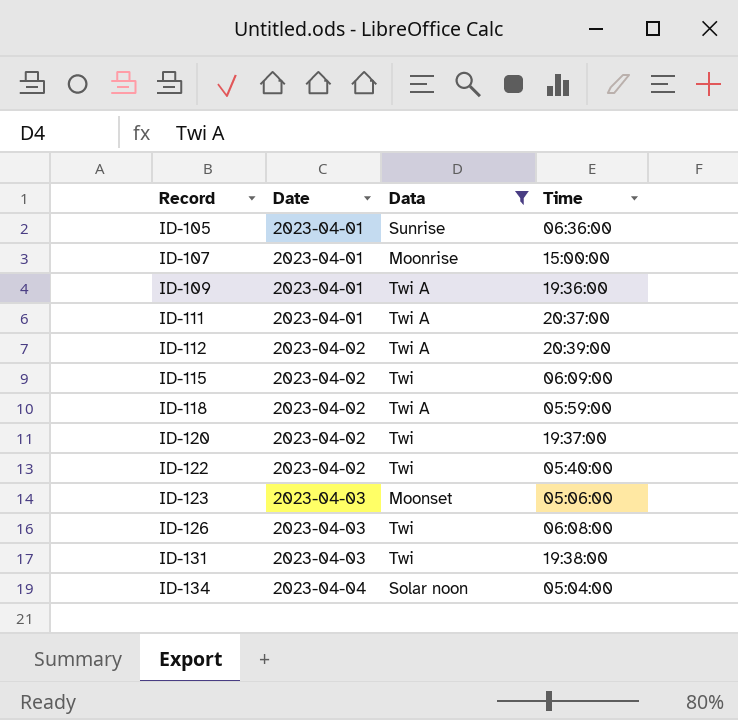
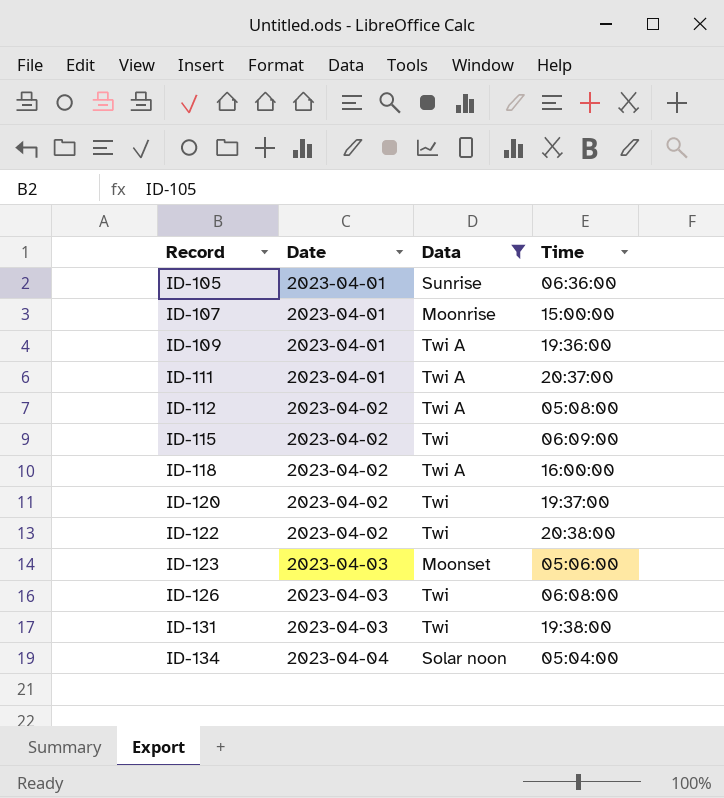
ID-112 | Time: 20:39:00 -> 05:08:00
ID-118 | Time: 05:59:00 -> 16:00:00
ID-122 | Time: 05:40:00 -> 20:38:00

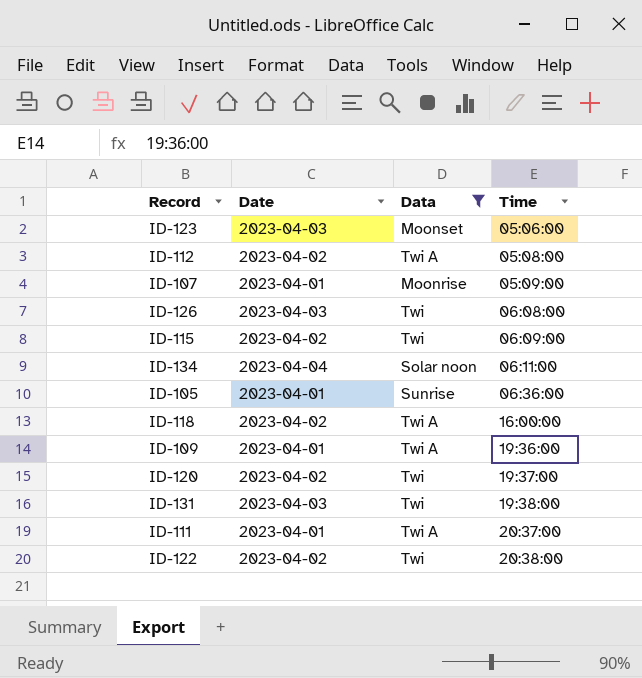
row order: Record ascending -> Time ascending
ID-107 | Time: 15:00:00 -> 05:09:00
ID-134 | Time: 05:04:00 -> 06:11:00

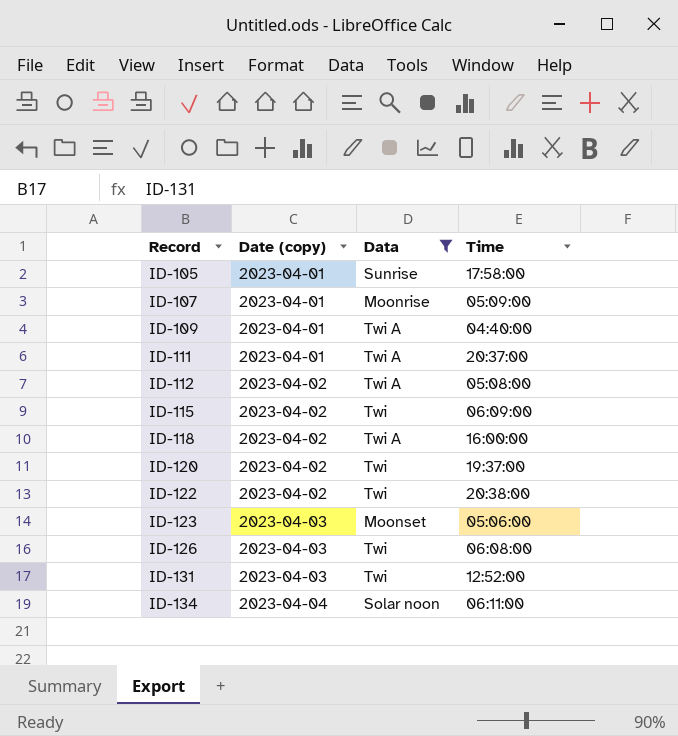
row order: Time ascending -> Record ascending
column name: Date -> Date (copy)
ID-105 | Time: 06:36:00 -> 17:58:00
ID-109 | Time: 19:36:00 -> 04:40:00
ID-131 | Time: 19:38:00 -> 12:52:00

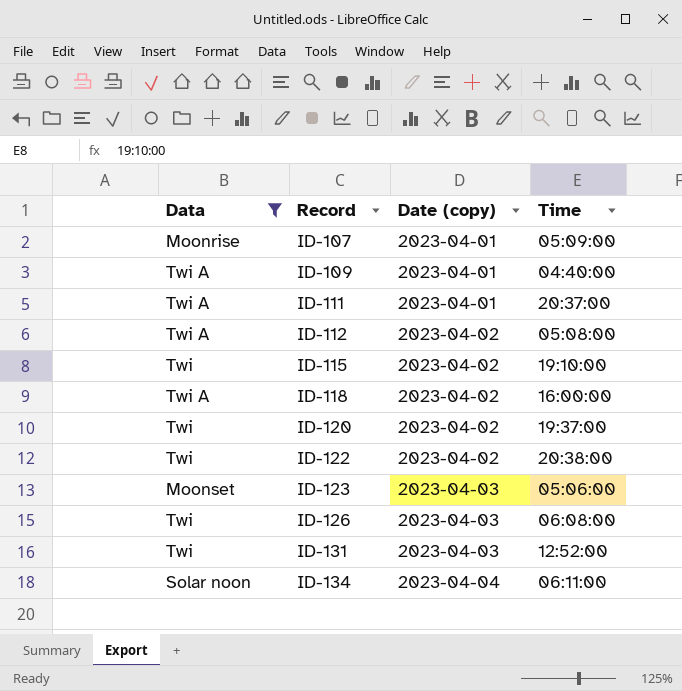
column Data | position: 3 -> 1
row ID-105: 2023-04-01 | Sunrise | 17:58:00 -> none
ID-115 | Time: 06:09:00 -> 19:10:00

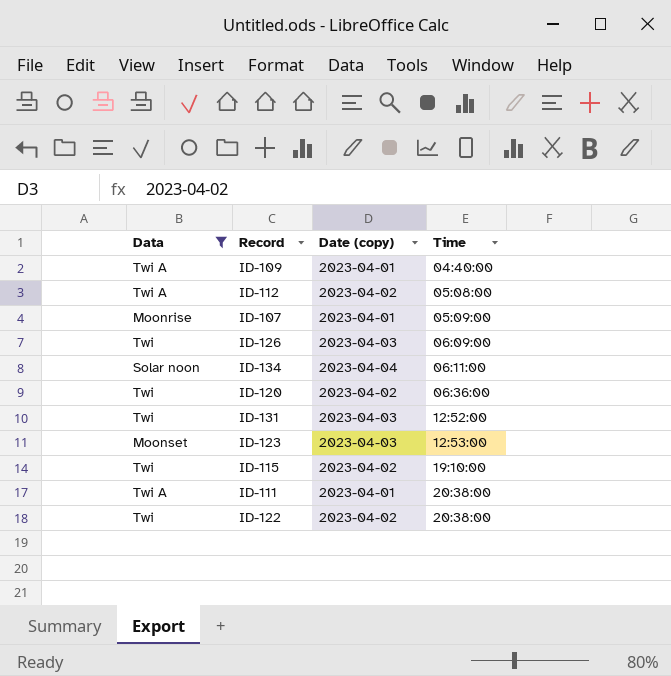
row order: Record ascending -> Time ascending
row ID-118: Twi A | 2023-04-02 | 16:00:00 -> none
ID-126 | Time: 06:08:00 -> 06:09:00
ID-120 | Time: 19:37:00 -> 06:36:00
ID-123 | Time: 05:06:00 -> 12:53:00
ID-111 | Time: 20:37:00 -> 20:38:00

